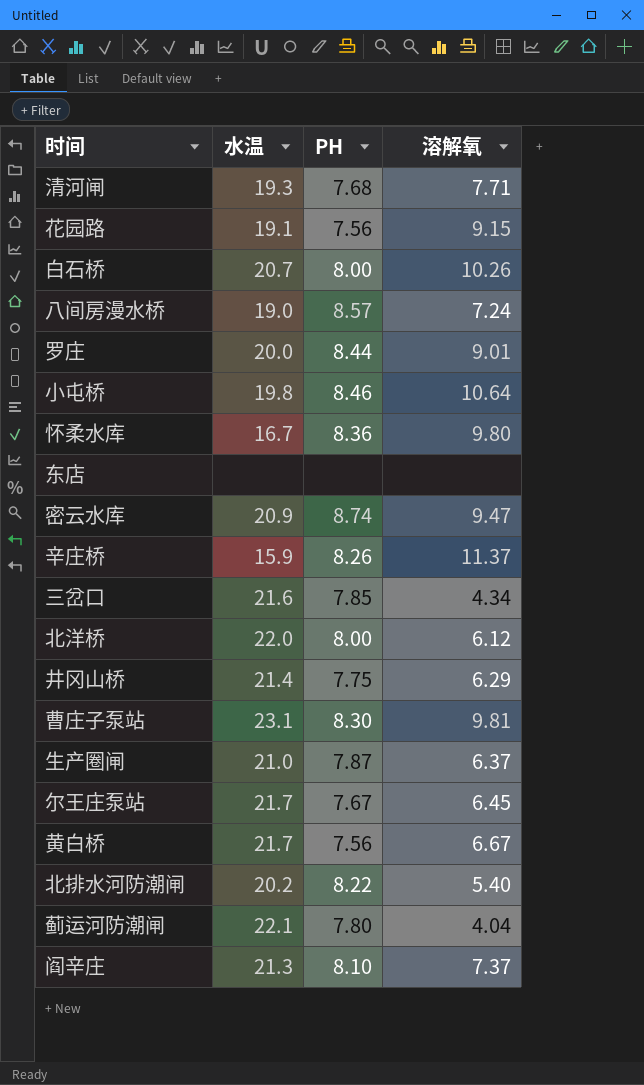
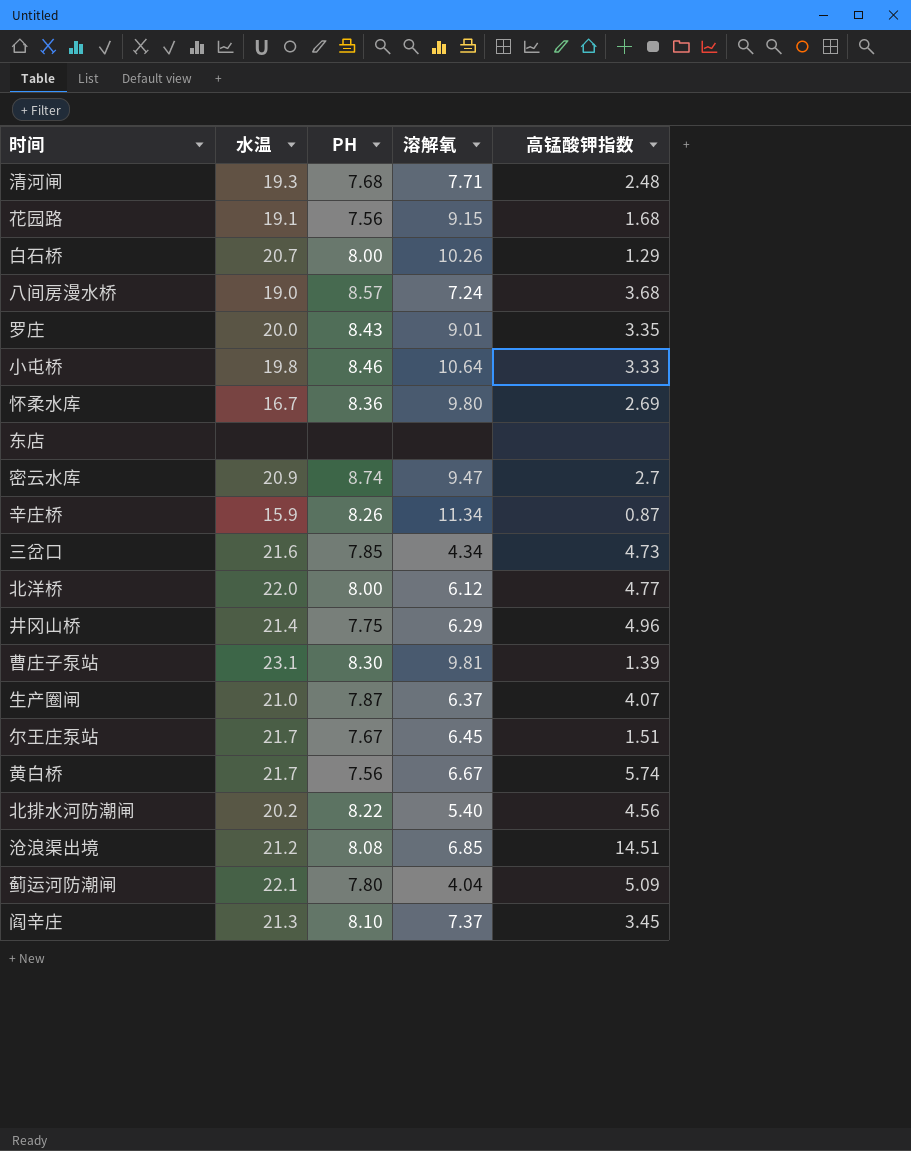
column 高锰酸钾指数 | position: none -> 5
罗庄 | PH: 8.44 -> 8.43
辛庄桥 | 溶解氧: 11.37 -> 11.34
row 沧浪渠出境: none -> 21.2 | 8.08 | 6.85 | 14.51

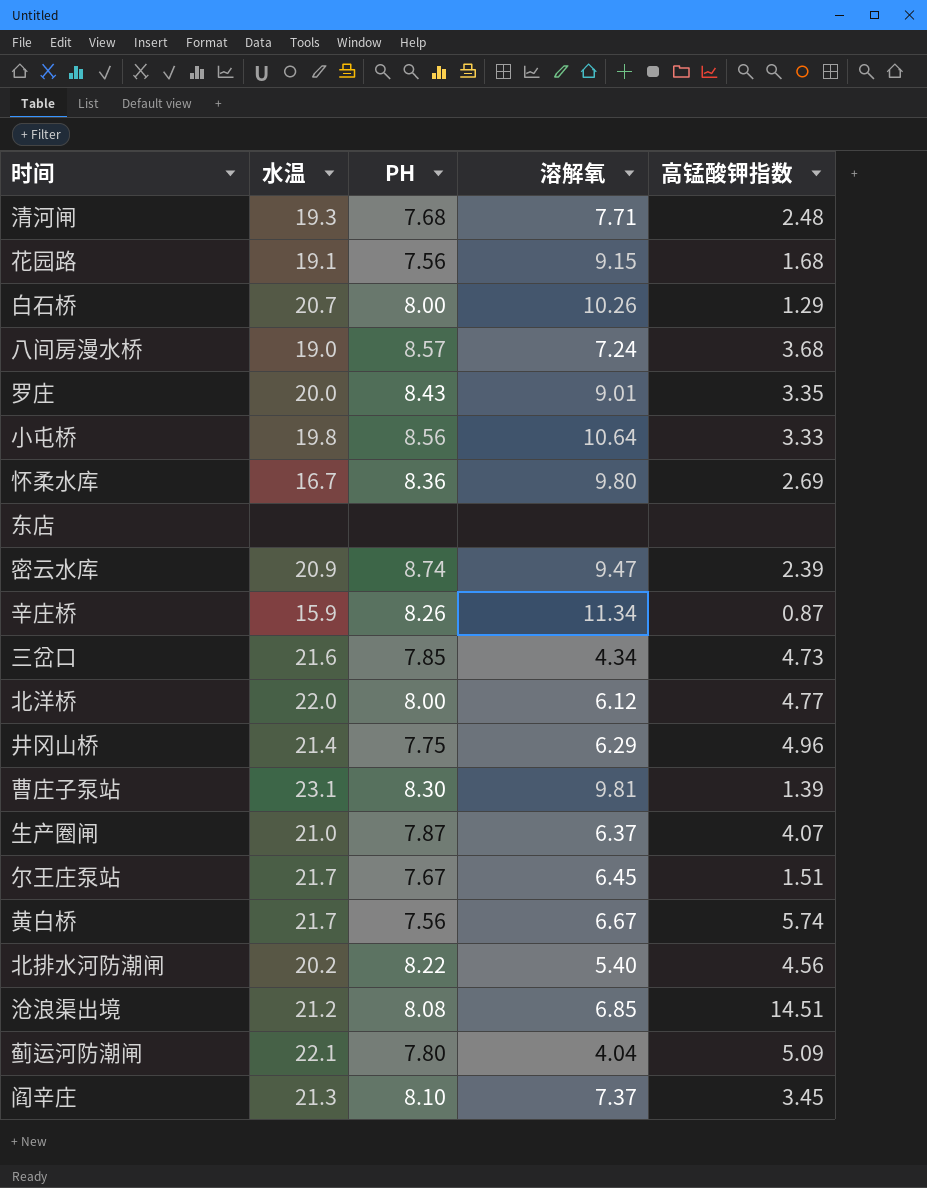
小屯桥 | PH: 8.46 -> 8.56
密云水库 | 高锰酸钾指数: 2.7 -> 2.39

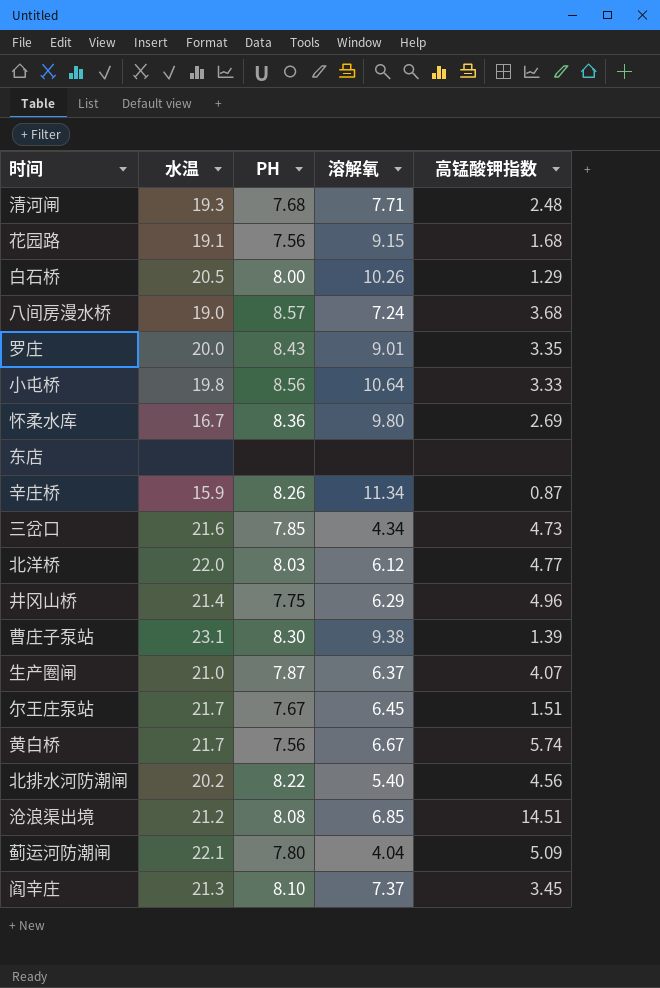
row 密云水库: 20.9 | 8.74 | 9.47 | 2.39 -> none
白石桥 | 水温: 20.7 -> 20.5
北洋桥 | PH: 8.00 -> 8.03
曹庄子泵站 | 溶解氧: 9.81 -> 9.38

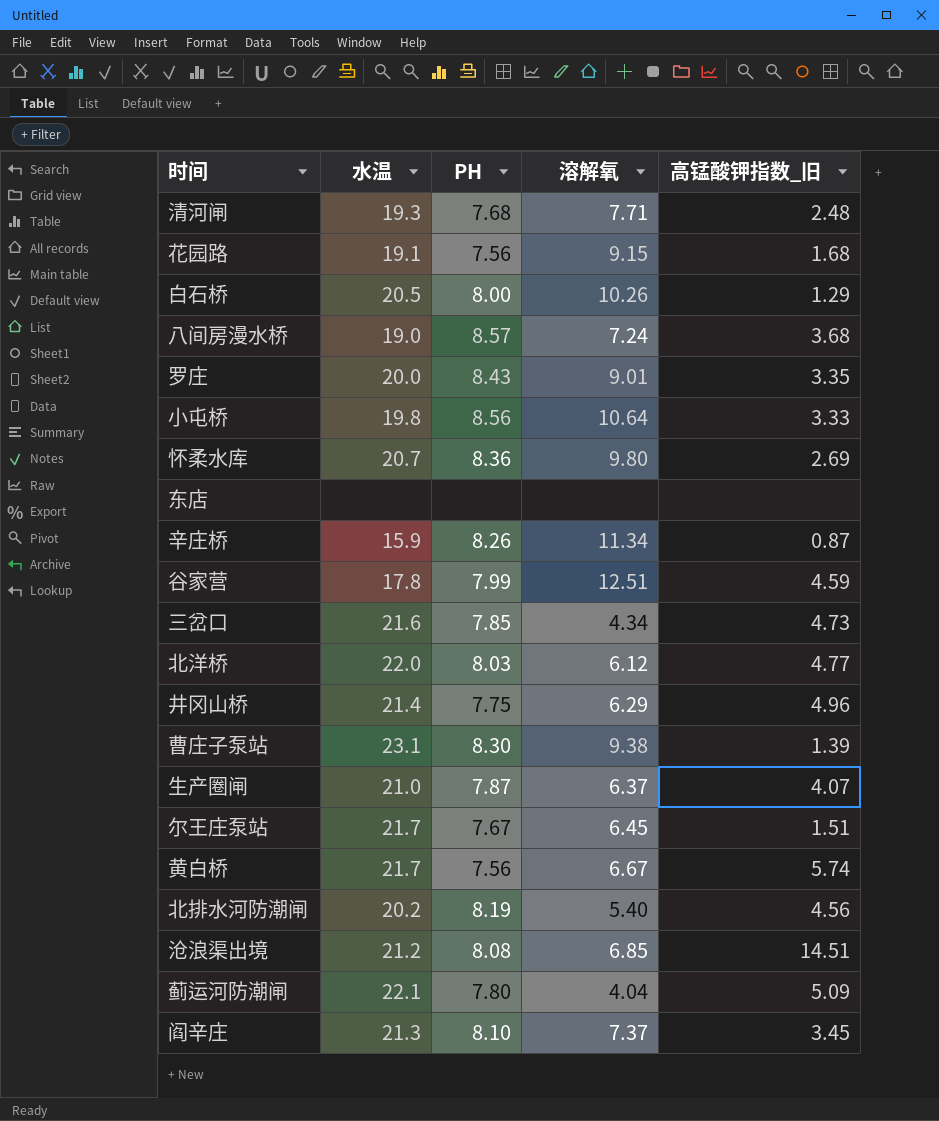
column name: 高锰酸钾指数 -> 高锰酸钾指数_旧
怀柔水库 | 水温: 16.7 -> 20.7
row 谷家营: none -> 17.8 | 7.99 | 12.51 | 4.59
北排水河防潮闸 | PH: 8.22 -> 8.19

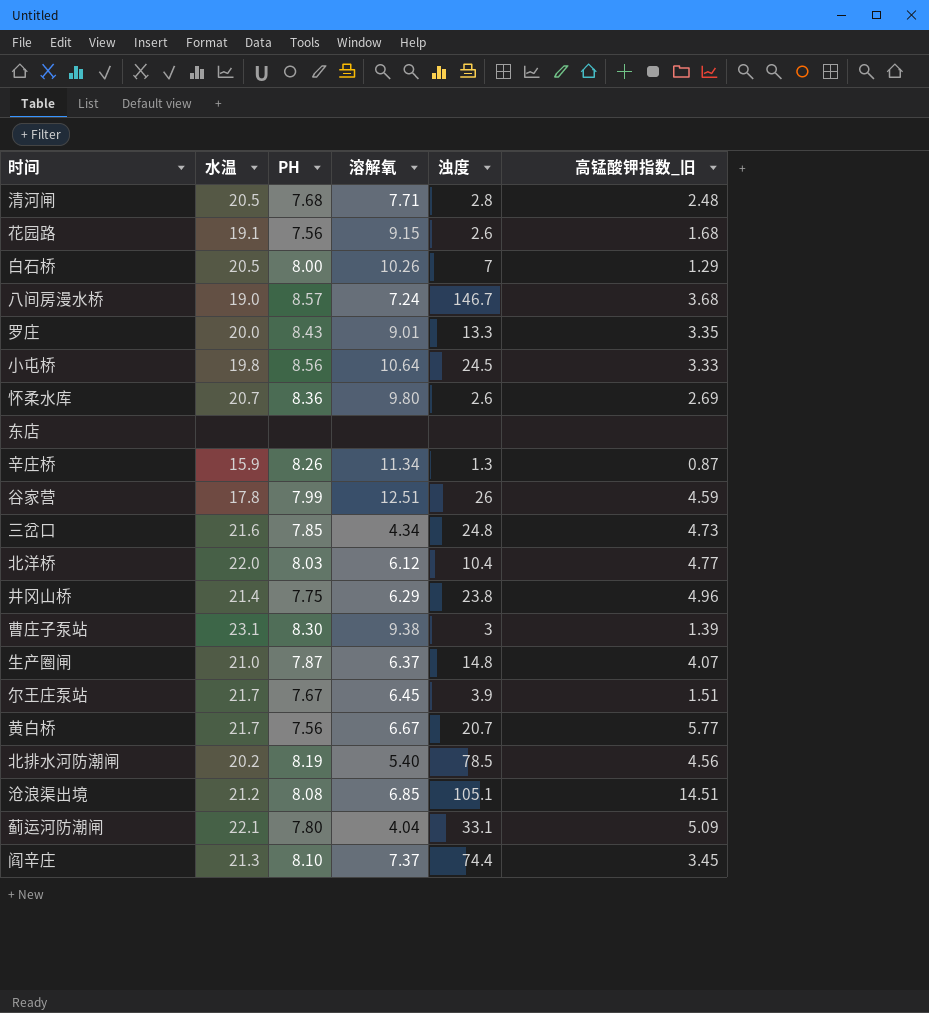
column 浊度 | position: none -> 5
清河闸 | 水温: 19.3 -> 20.5
黄白桥 | 高锰酸钾指数_旧: 5.74 -> 5.77

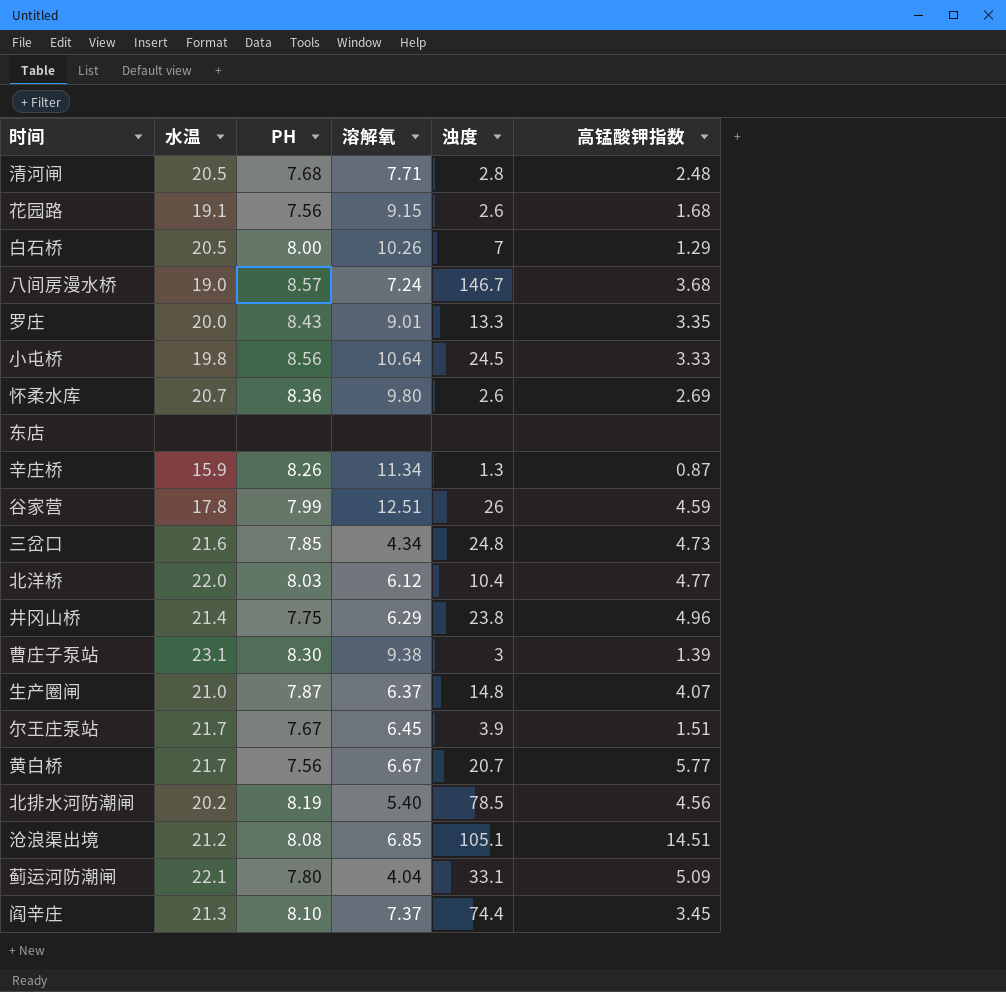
column name: 高锰酸钾指数_旧 -> 高锰酸钾指数

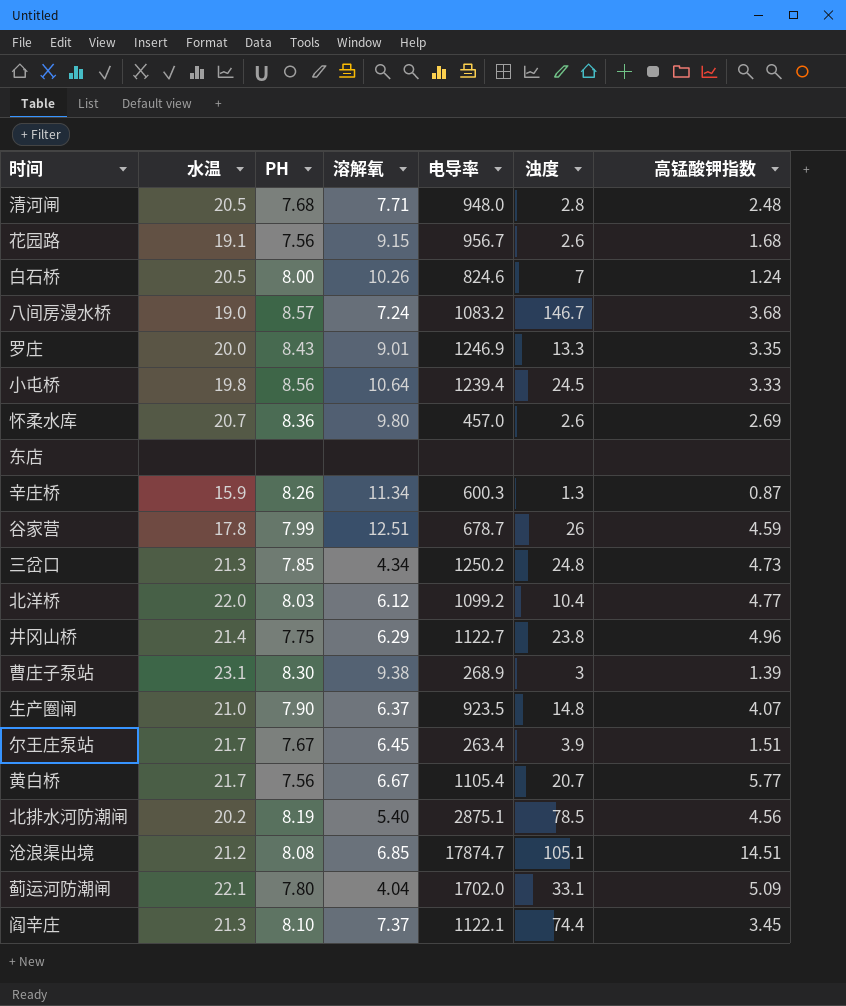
column 电导率 | position: none -> 5
白石桥 | 高锰酸钾指数: 1.29 -> 1.24
三岔口 | 水温: 21.6 -> 21.3
生产圈闸 | PH: 7.87 -> 7.90

